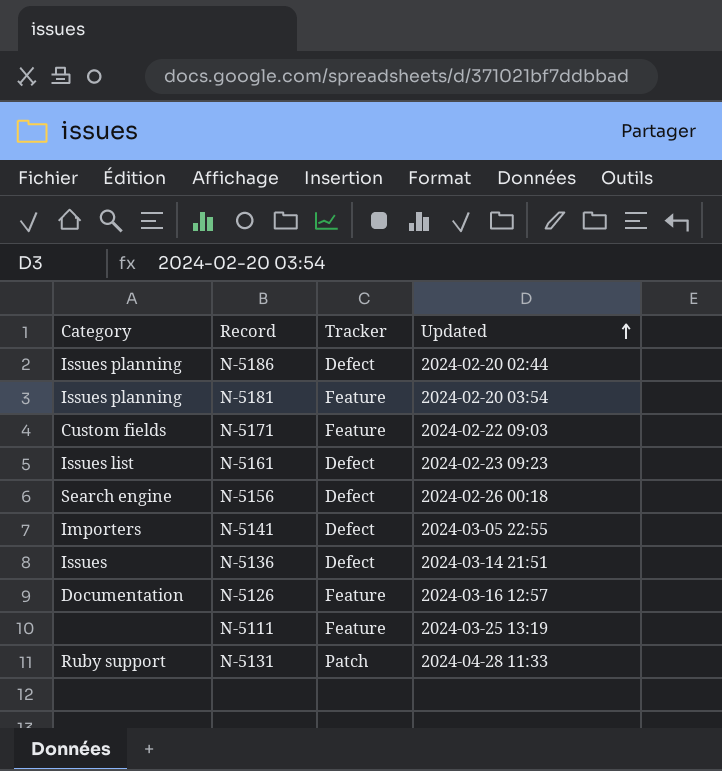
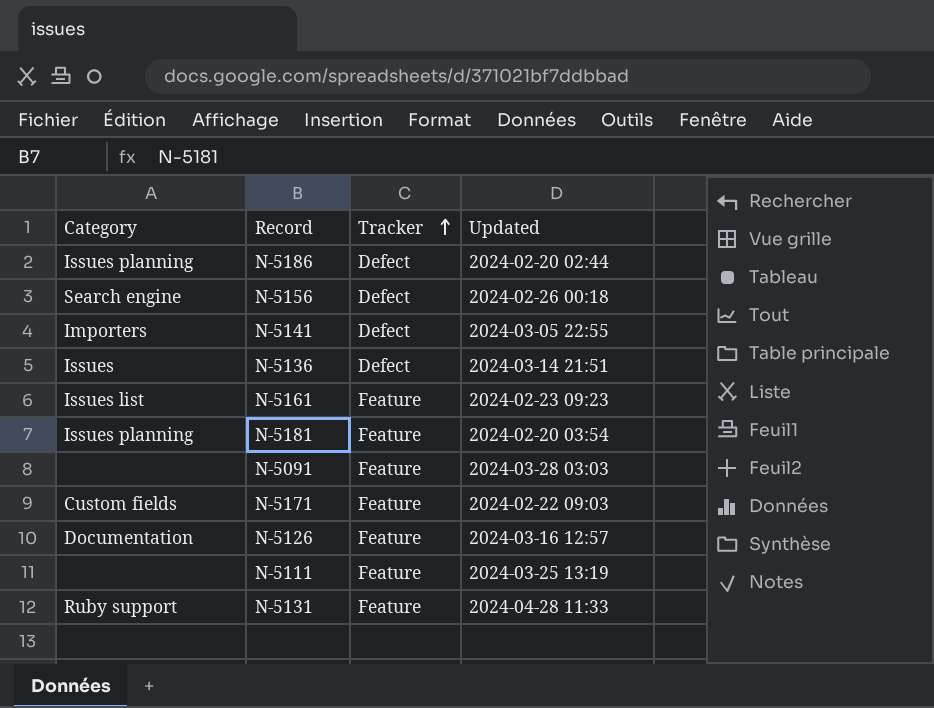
row order: Updated ascending -> Tracker ascending
N-5161 | Tracker: Defect -> Feature
row N-5091: none -> none | Feature | 2024-03-28 03:03
N-5131 | Tracker: Patch -> Feature

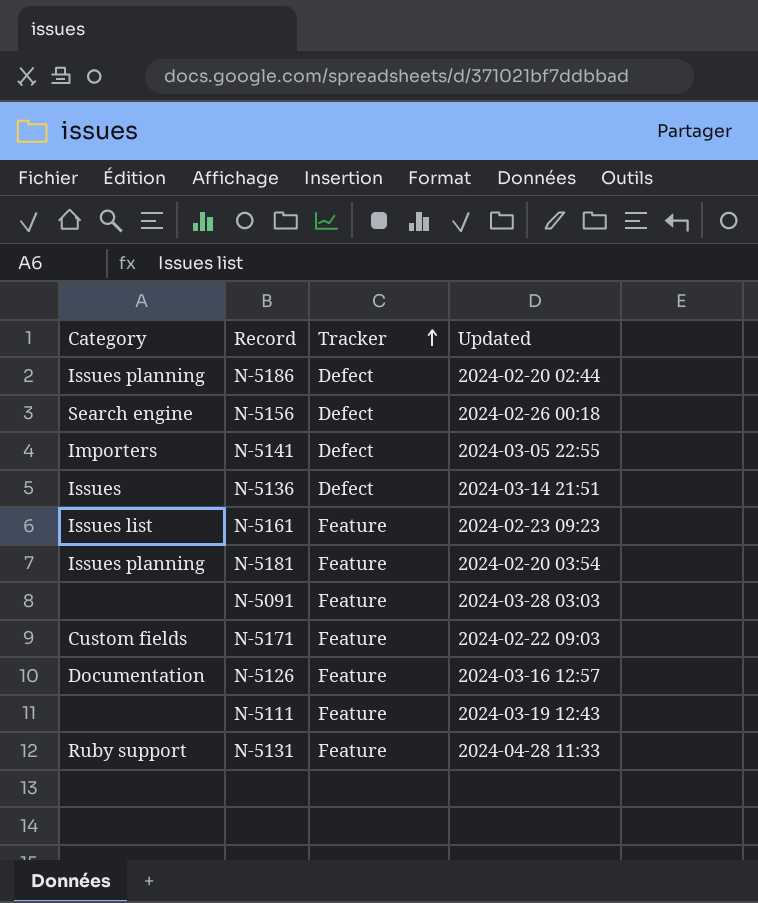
N-5111 | Updated: 2024-03-25 13:19 -> 2024-03-19 12:43

